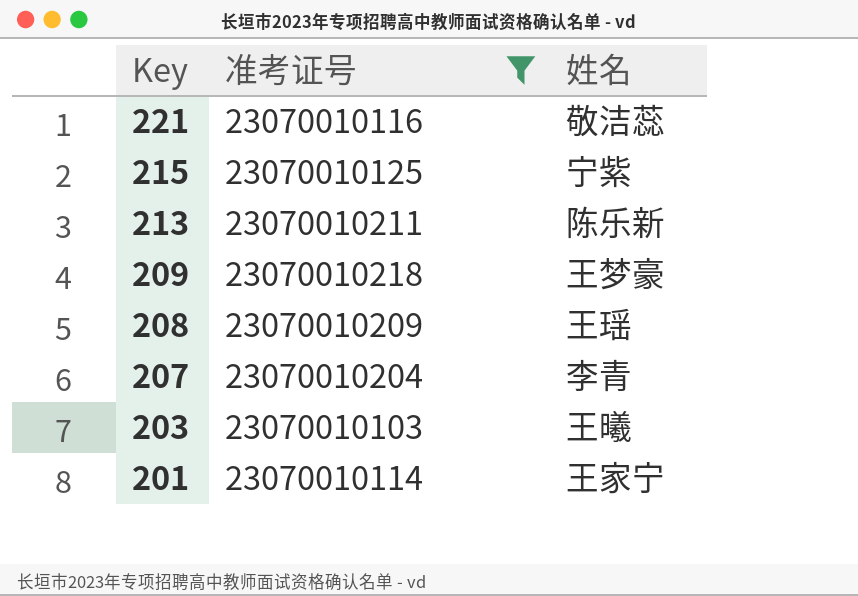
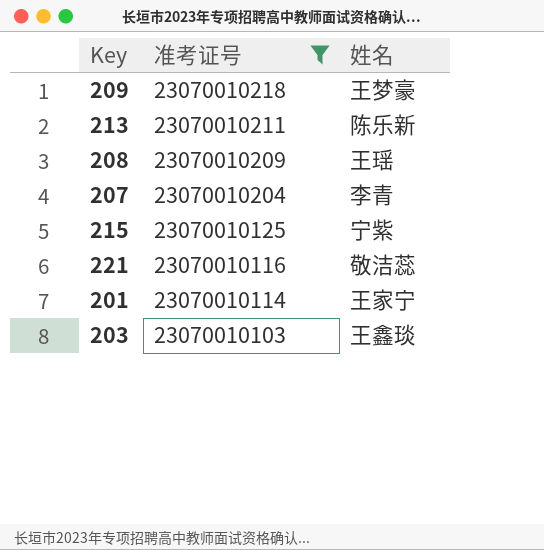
row order: Key descending -> 准考证号 descending
203 | 姓名: 王曦 -> 王鑫琰

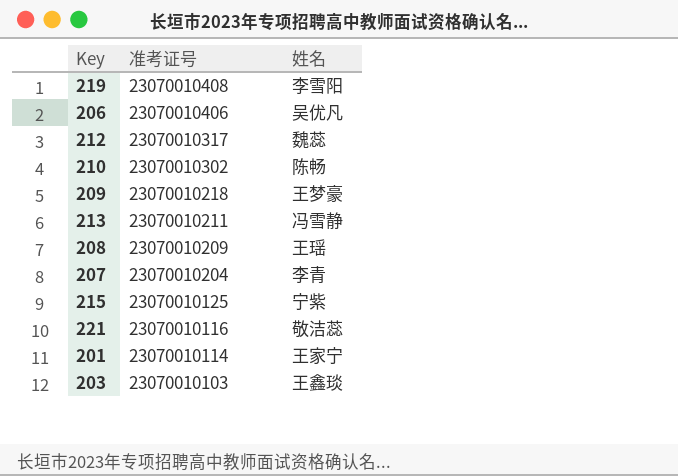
filter: 准考证号 <= 23070010218 -> none
213 | 姓名: 陈乐新 -> 冯雪静

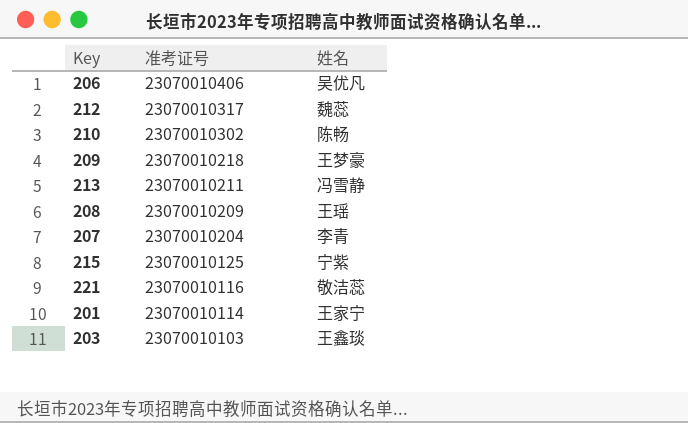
row 219: 23070010408 | 李雪阳 -> none

